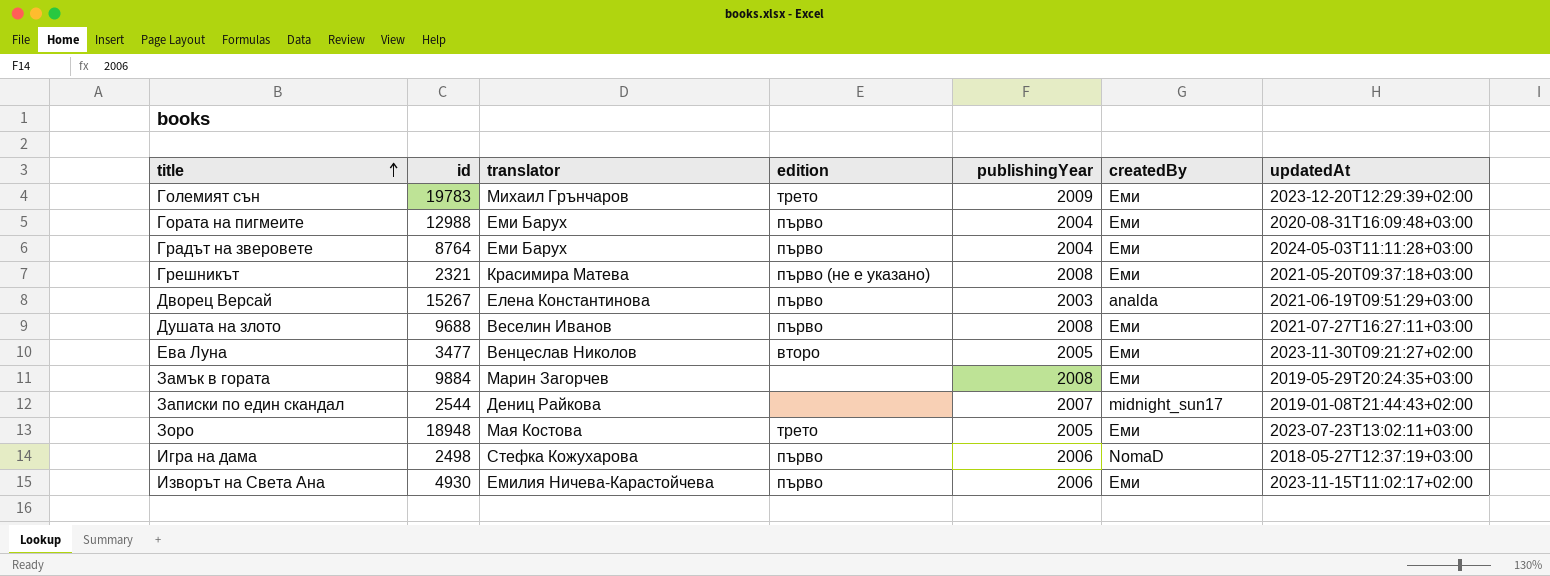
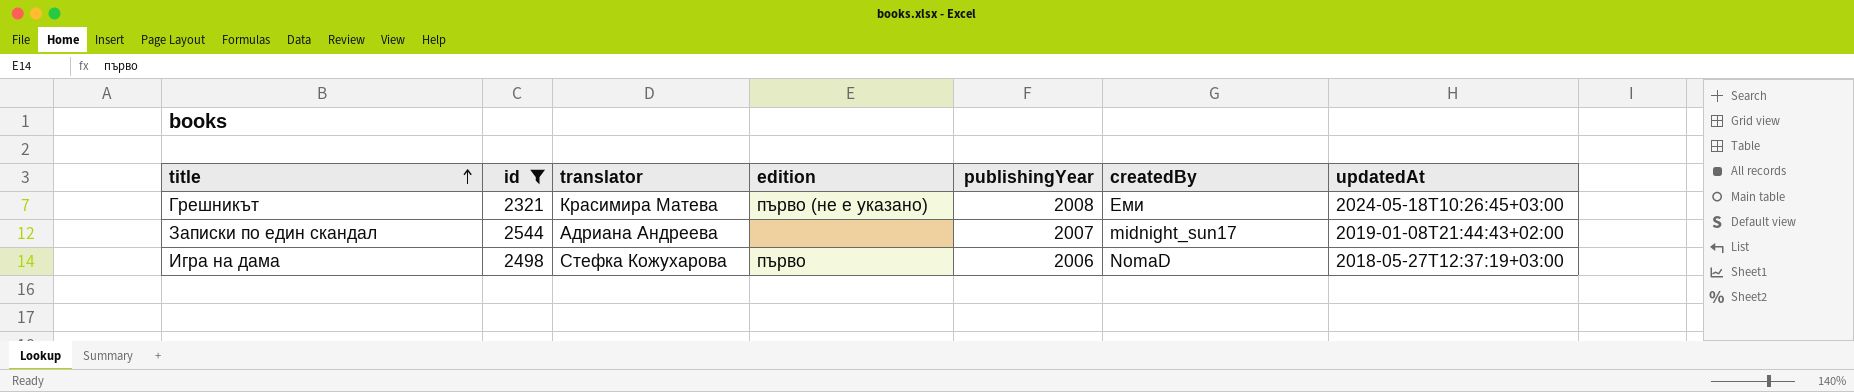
filter: none -> id <= 2544
Грешникът | updatedAt: 2021-05-20T09:37:18+03:00 -> 2024-05-18T10:26:45+03:00
Записки по един скандал | translator: Дениц Райкова -> Адриана Андреева

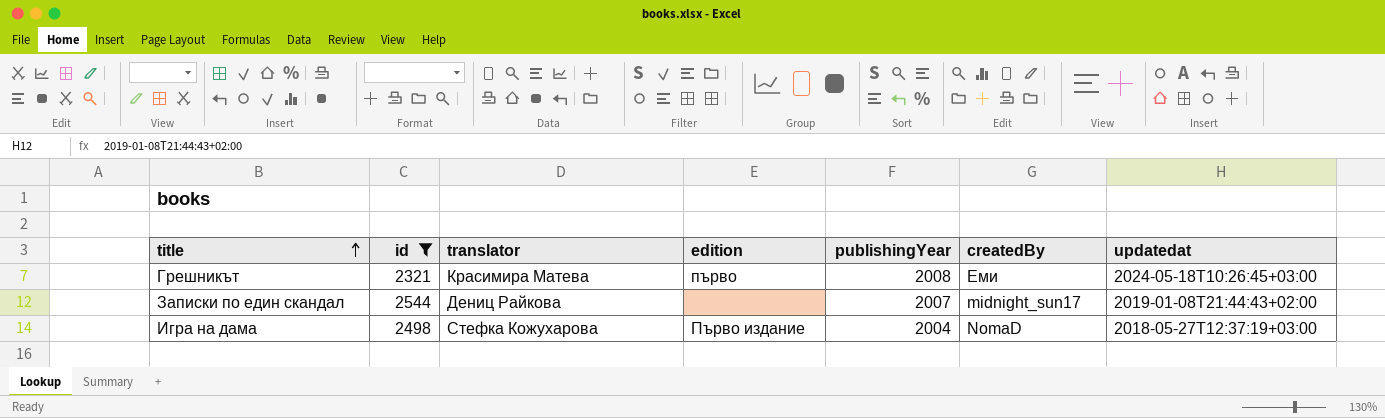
column name: updatedAt -> updatedat
Грешникът | edition: първо (не е указано) -> първо
Записки по един скандал | translator: Адриана Андреева -> Дениц Райкова
Игра на дама | edition: първо -> Първо издание
Игра на дама | publishingYear: 2006 -> 2004

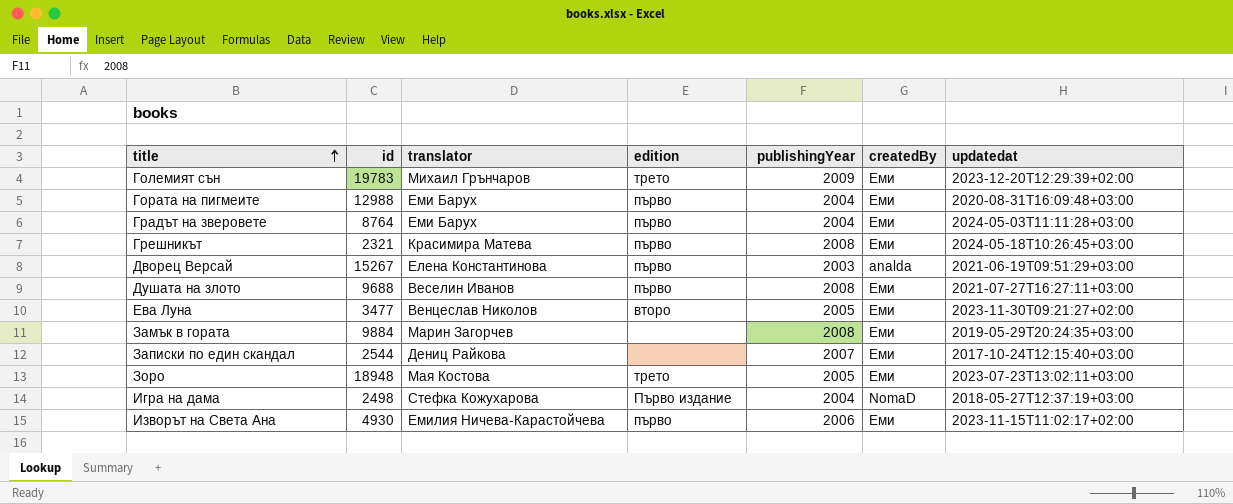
filter: id <= 2544 -> none
Записки по един скандал | createdBy: midnight_sun17 -> Еми
Записки по един скандал | updatedat: 2019-01-08T21:44:43+02:00 -> 2017-10-24T12:15:40+03:00

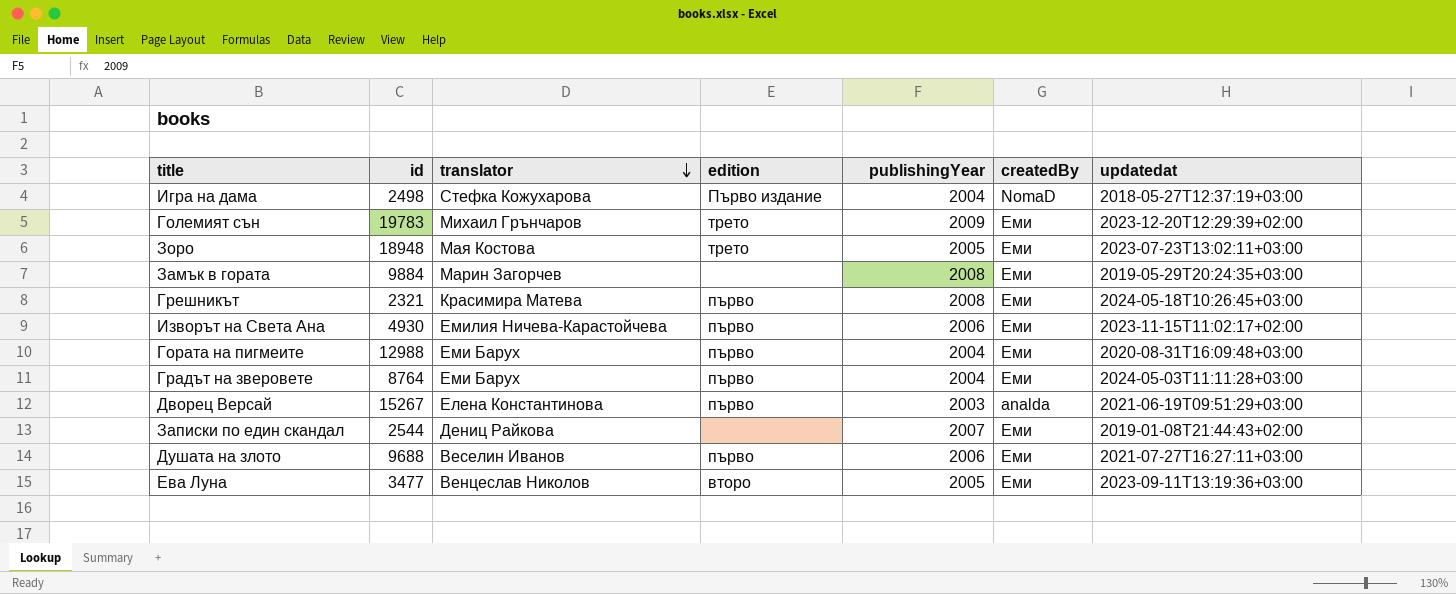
row order: title ascending -> translator descending
Записки по един скандал | updatedat: 2017-10-24T12:15:40+03:00 -> 2019-01-08T21:44:43+02:00
Душата на злото | publishingYear: 2008 -> 2006
Ева Луна | updatedat: 2023-11-30T09:21:27+02:00 -> 2023-09-11T13:19:36+03:00

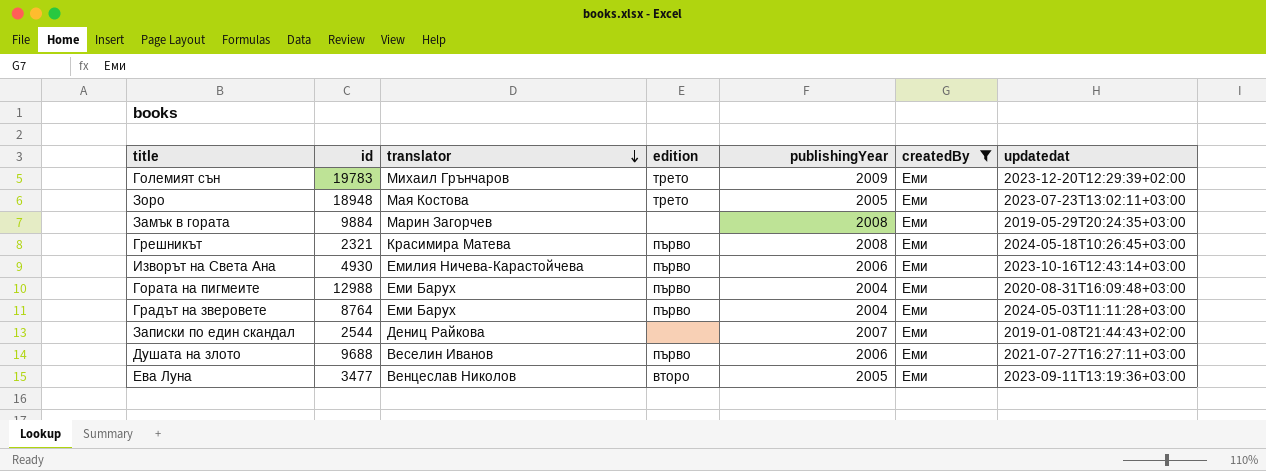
filter: none -> createdBy = Еми
Изворът на Света Ана | updatedat: 2023-11-15T11:02:17+02:00 -> 2023-10-16T12:43:14+03:00

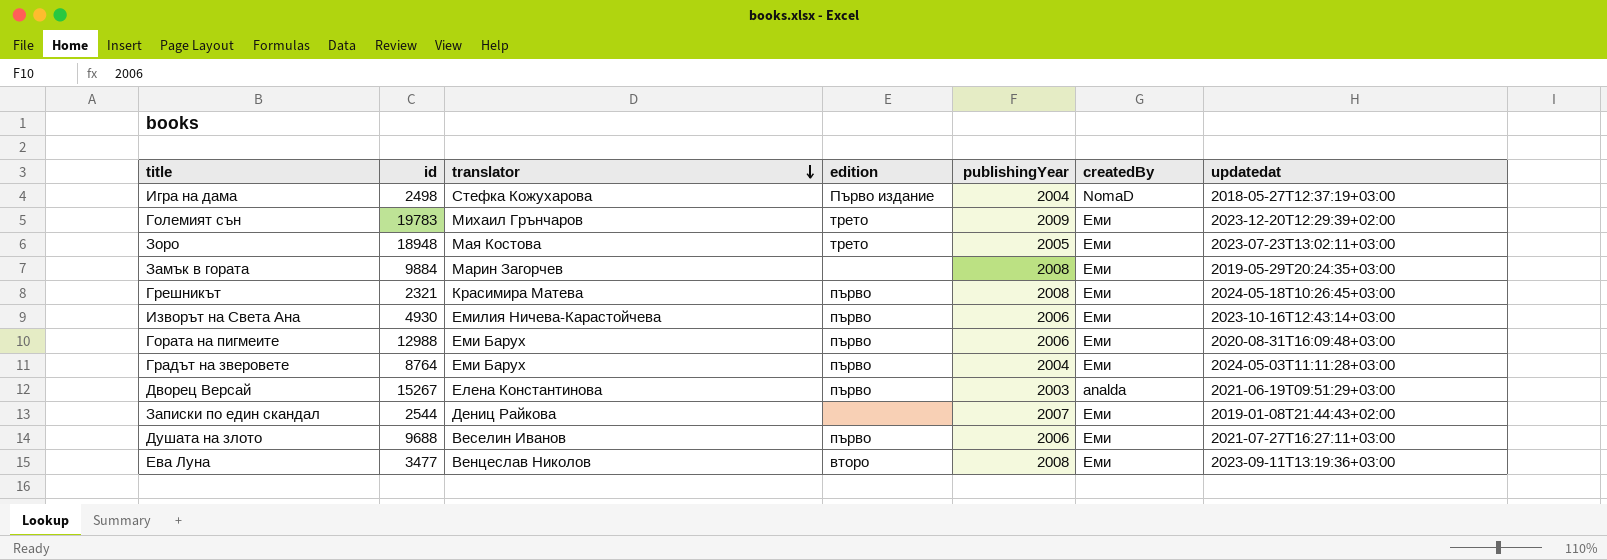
filter: createdBy = Еми -> none
Гората на пигмеите | publishingYear: 2004 -> 2006
Ева Луна | publishingYear: 2005 -> 2008

